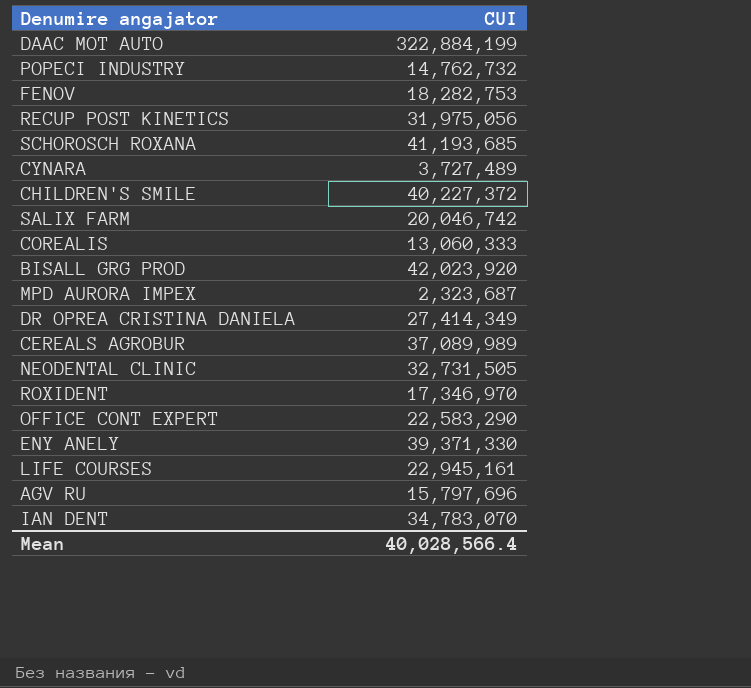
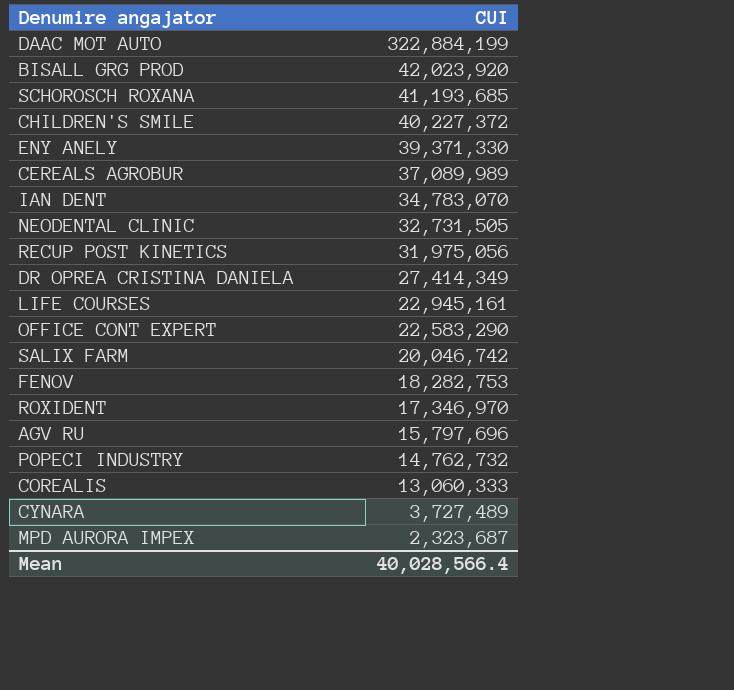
row order: none -> CUI descending

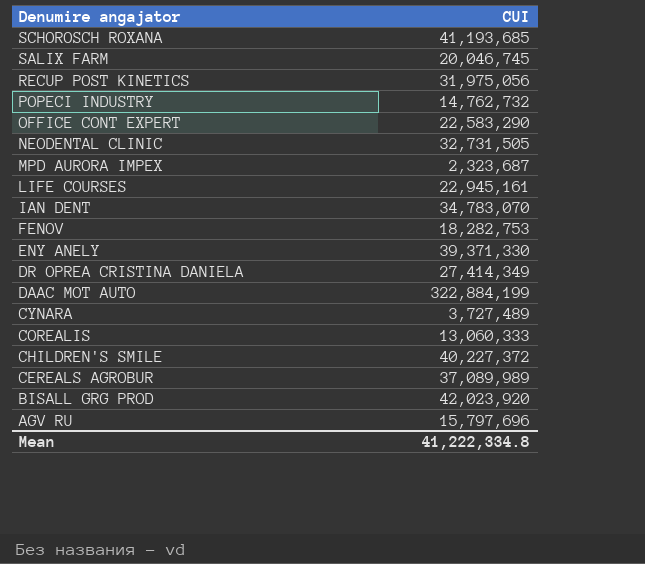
row order: CUI descending -> Denumire angajator descending
row ROXIDENT: 17,346,970 -> none
SALIX FARM | CUI: 20,046,742 -> 20,046,745
Mean | CUI: 40,028,566.4 -> 41,222,334.8

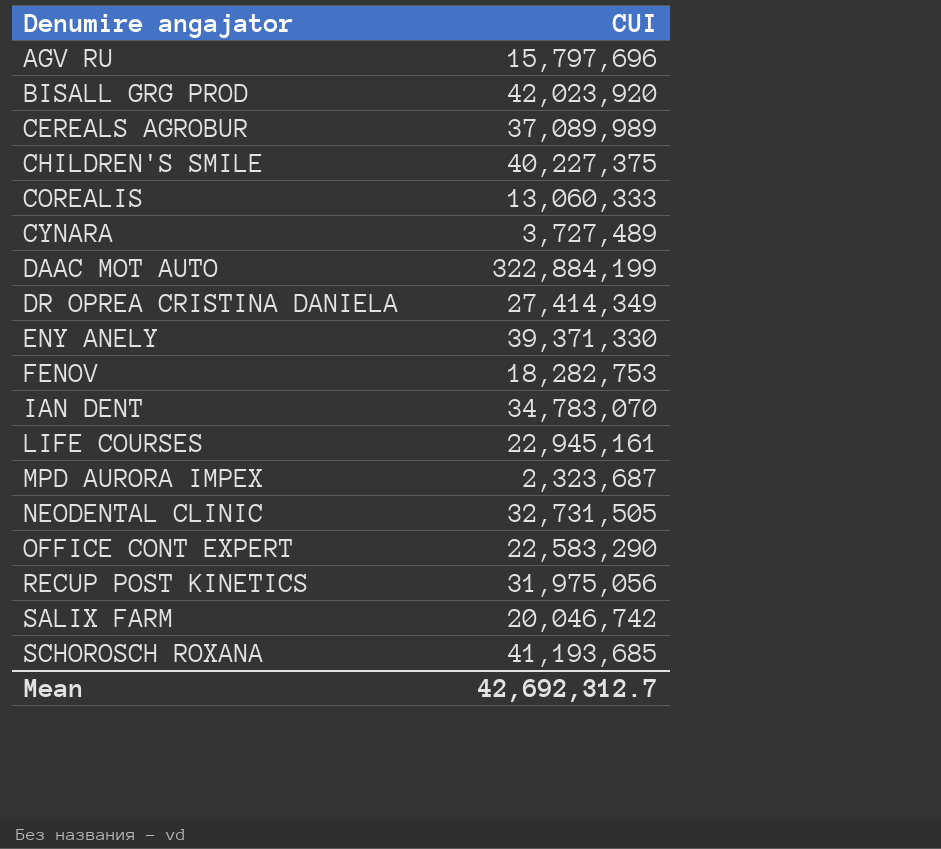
row order: Denumire angajator descending -> Denumire angajator ascending
row POPECI INDUSTRY: 14,762,732 -> none
CHILDREN'S SMILE | CUI: 40,227,372 -> 40,227,375
SALIX FARM | CUI: 20,046,745 -> 20,046,742
Mean | CUI: 41,222,334.8 -> 42,692,312.7

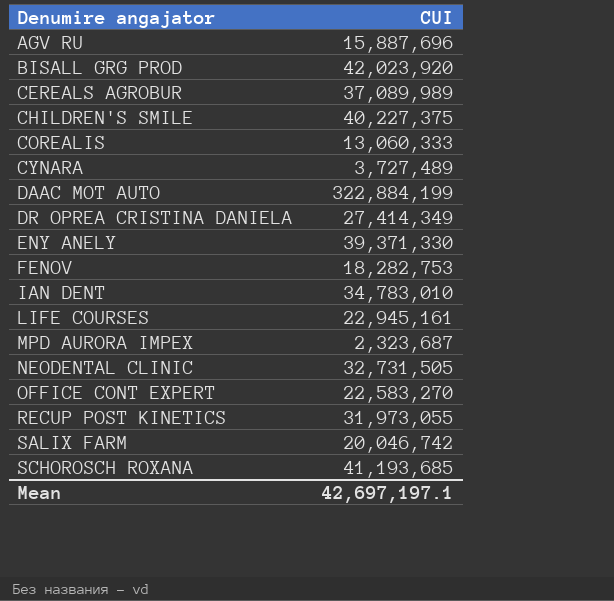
AGV RU | CUI: 15,797,696 -> 15,887,696
IAN DENT | CUI: 34,783,070 -> 34,783,010
OFFICE CONT EXPERT | CUI: 22,583,290 -> 22,583,270
RECUP POST KINETICS | CUI: 31,975,056 -> 31,973,055
Mean | CUI: 42,692,312.7 -> 42,697,197.1

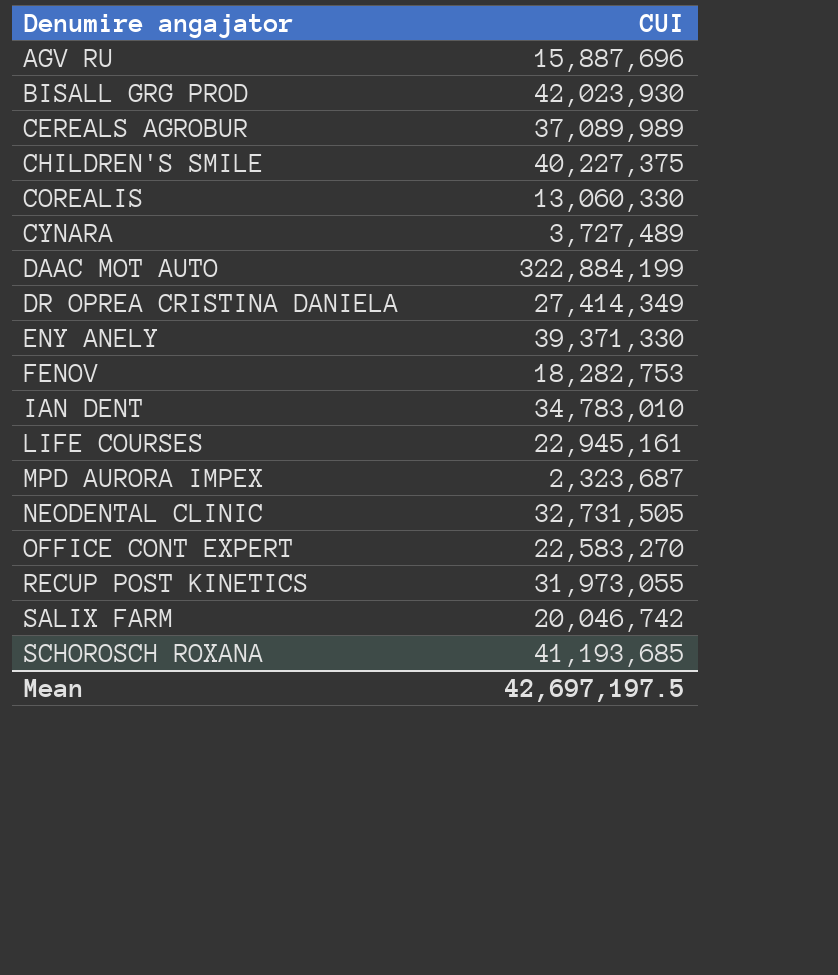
BISALL GRG PROD | CUI: 42,023,920 -> 42,023,930
COREALIS | CUI: 13,060,333 -> 13,060,330
Mean | CUI: 42,697,197.1 -> 42,697,197.5

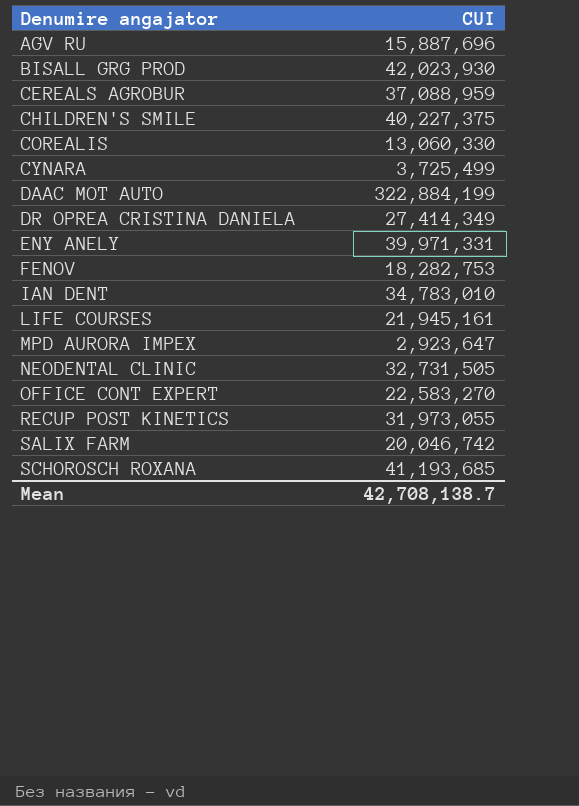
CEREALS AGROBUR | CUI: 37,089,989 -> 37,088,959
CYNARA | CUI: 3,727,489 -> 3,725,499
ENY ANELY | CUI: 39,371,330 -> 39,971,331
LIFE COURSES | CUI: 22,945,161 -> 21,945,161
MPD AURORA IMPEX | CUI: 2,323,687 -> 2,923,647
Mean | CUI: 42,697,197.5 -> 42,708,138.7

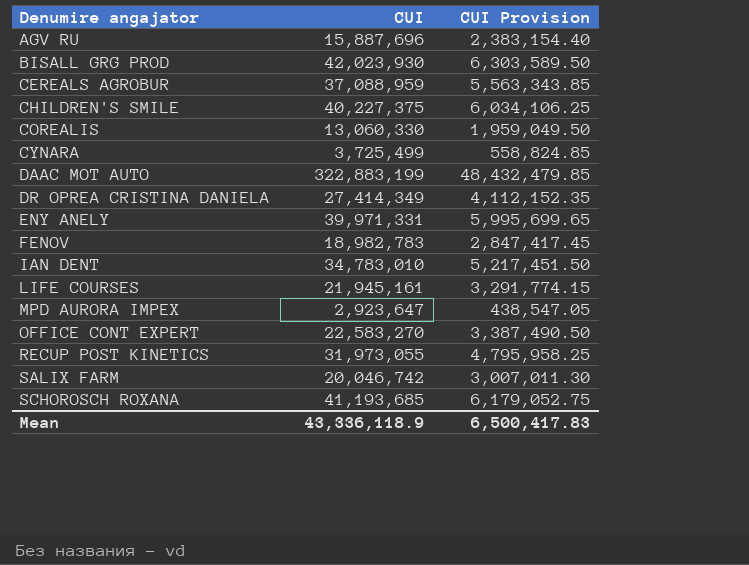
column CUI Provision | formula: none -> [CUI] * 0.15
row NEODENTAL CLINIC: 32,731,505 -> none
DAAC MOT AUTO | CUI: 322,884,199 -> 322,883,199
FENOV | CUI: 18,282,753 -> 18,982,783
Mean | CUI: 42,708,138.7 -> 43,336,118.9

